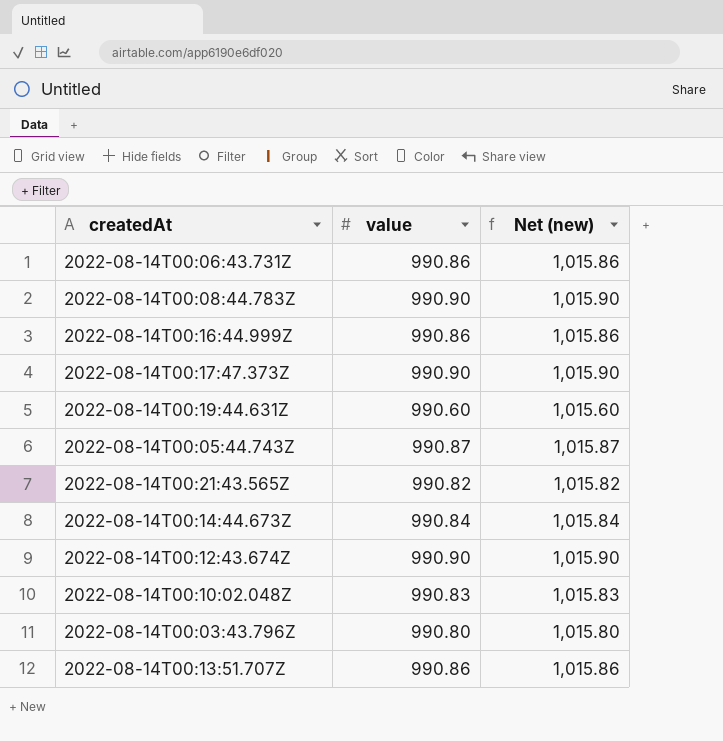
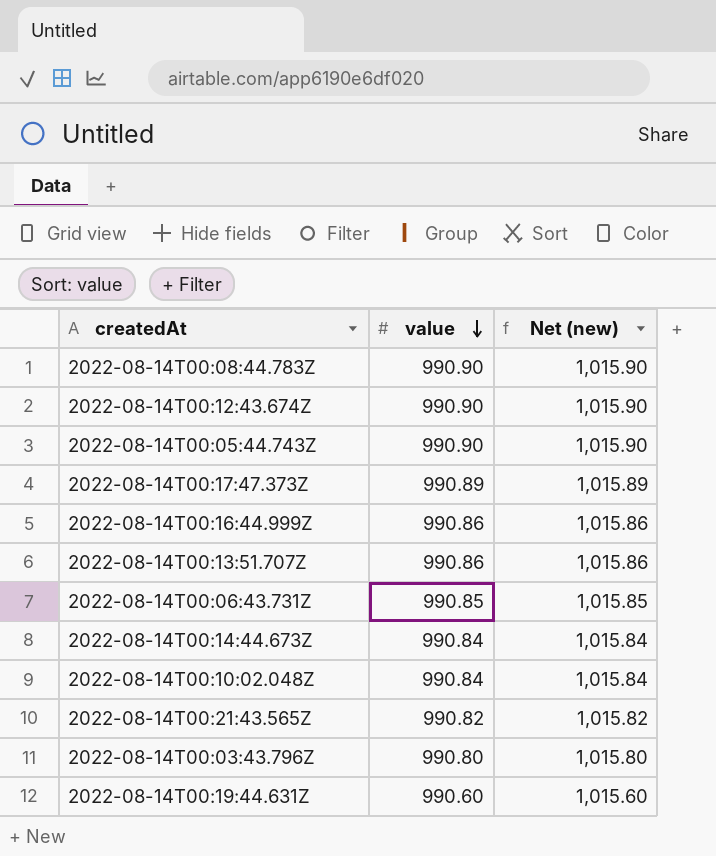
row order: none -> value descending
2022-08-14T00:05:44.743Z | value: 990.87 -> 990.90
2022-08-14T00:05:44.743Z | Net (new): 1,015.87 -> 1,015.90
2022-08-14T00:17:47.373Z | value: 990.90 -> 990.89
2022-08-14T00:17:47.373Z | Net (new): 1,015.90 -> 1,015.89
2022-08-14T00:06:43.731Z | value: 990.86 -> 990.85
2022-08-14T00:06:43.731Z | Net (new): 1,015.86 -> 1,015.85
2022-08-14T00:10:02.048Z | value: 990.83 -> 990.84
2022-08-14T00:10:02.048Z | Net (new): 1,015.83 -> 1,015.84

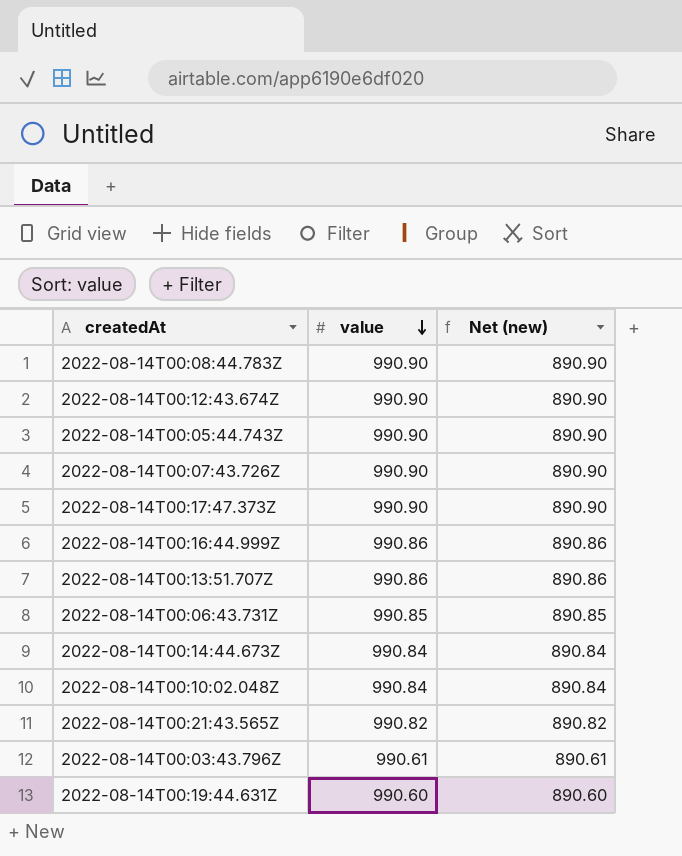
column Net (new) | formula: [value] + 25 -> [value] - 100
row 2022-08-14T00:07:43.726Z: none -> 990.90 | 890.90
2022-08-14T00:17:47.373Z | value: 990.89 -> 990.90
2022-08-14T00:03:43.796Z | value: 990.80 -> 990.61

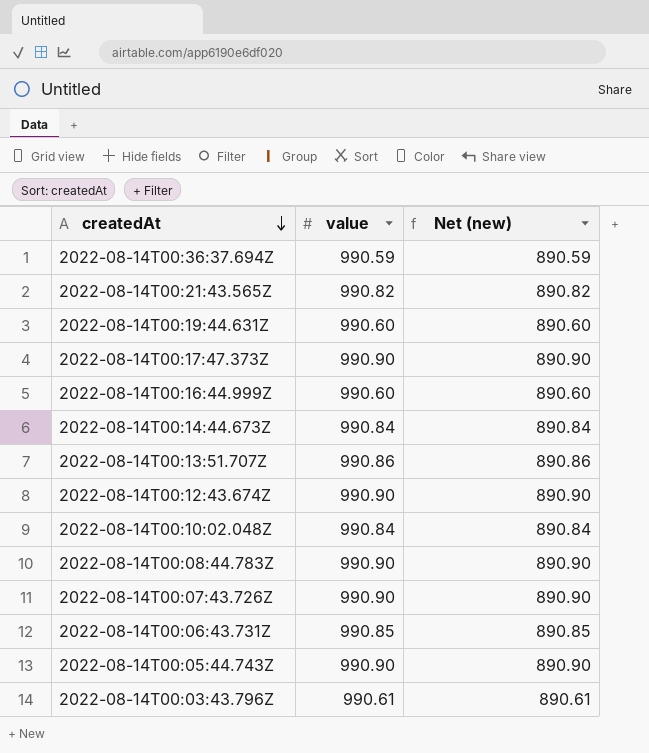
row order: value descending -> createdAt descending
row 2022-08-14T00:36:37.694Z: none -> 990.59 | 890.59
2022-08-14T00:16:44.999Z | value: 990.86 -> 990.60
2022-08-14T00:16:44.999Z | Net (new): 890.86 -> 890.60

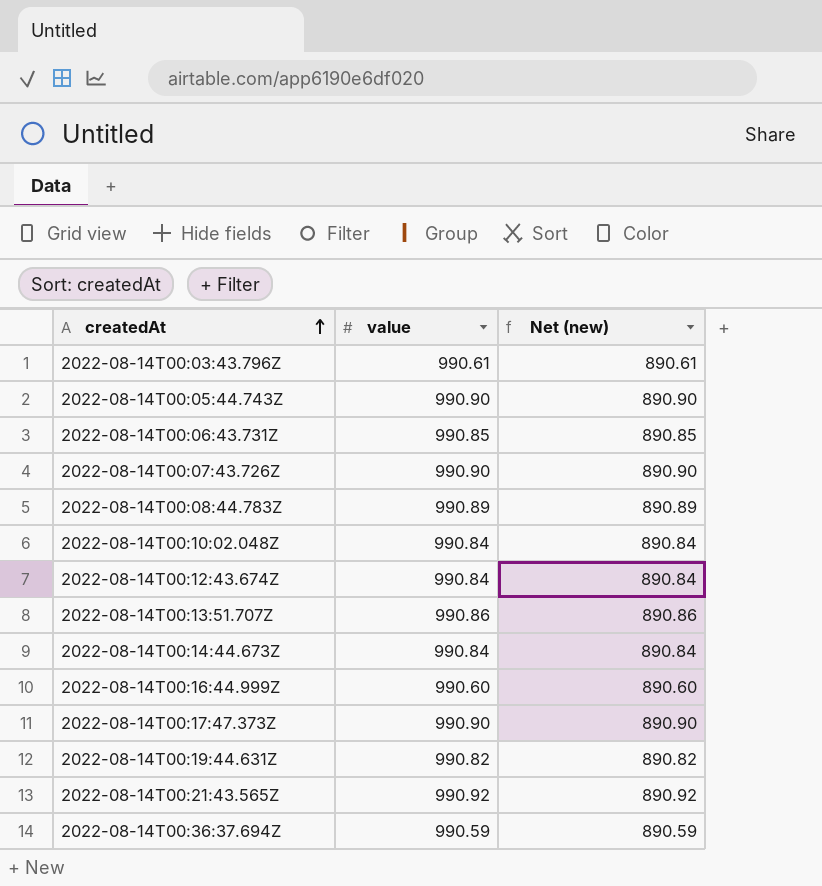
row order: createdAt descending -> createdAt ascending
2022-08-14T00:08:44.783Z | value: 990.90 -> 990.89
2022-08-14T00:08:44.783Z | Net (new): 890.90 -> 890.89
2022-08-14T00:12:43.674Z | value: 990.90 -> 990.84
2022-08-14T00:12:43.674Z | Net (new): 890.90 -> 890.84
2022-08-14T00:19:44.631Z | value: 990.60 -> 990.82
2022-08-14T00:19:44.631Z | Net (new): 890.60 -> 890.82
2022-08-14T00:21:43.565Z | value: 990.82 -> 990.92
2022-08-14T00:21:43.565Z | Net (new): 890.82 -> 890.92

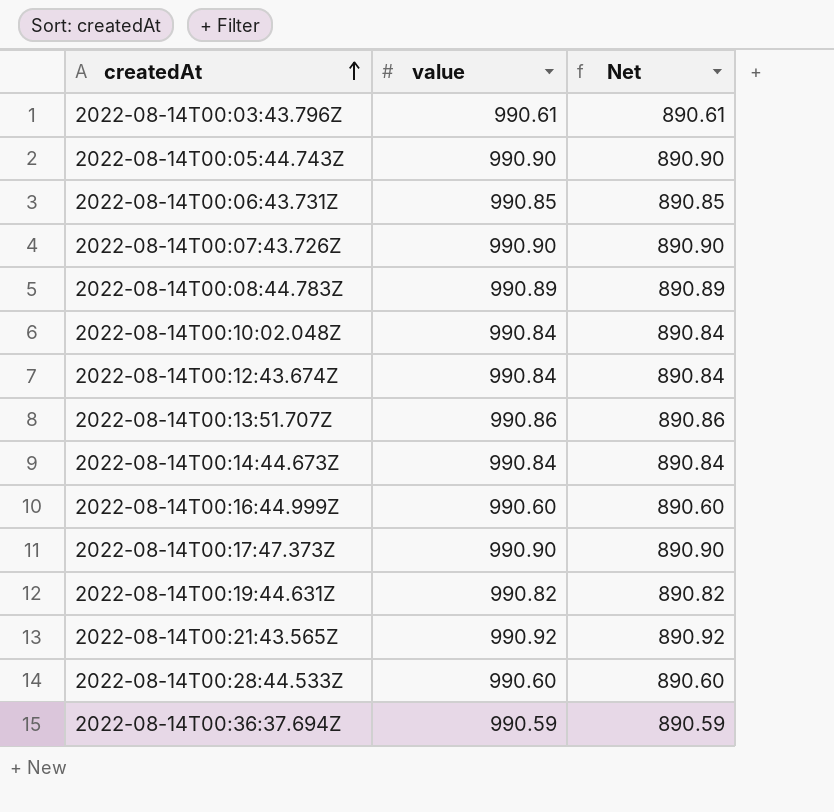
column name: Net (new) -> Net
row 2022-08-14T00:28:44.533Z: none -> 990.60 | 890.60

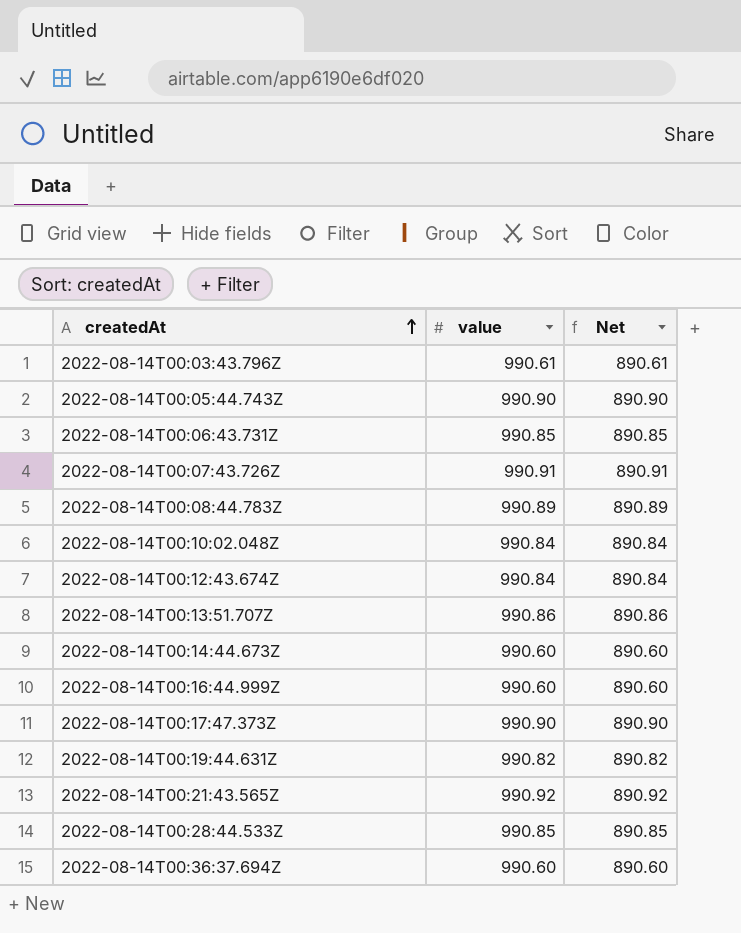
2022-08-14T00:07:43.726Z | value: 990.90 -> 990.91
2022-08-14T00:07:43.726Z | Net: 890.90 -> 890.91
2022-08-14T00:14:44.673Z | value: 990.84 -> 990.60
2022-08-14T00:14:44.673Z | Net: 890.84 -> 890.60
2022-08-14T00:28:44.533Z | value: 990.60 -> 990.85
2022-08-14T00:28:44.533Z | Net: 890.60 -> 890.85
2022-08-14T00:36:37.694Z | value: 990.59 -> 990.60
2022-08-14T00:36:37.694Z | Net: 890.59 -> 890.60

